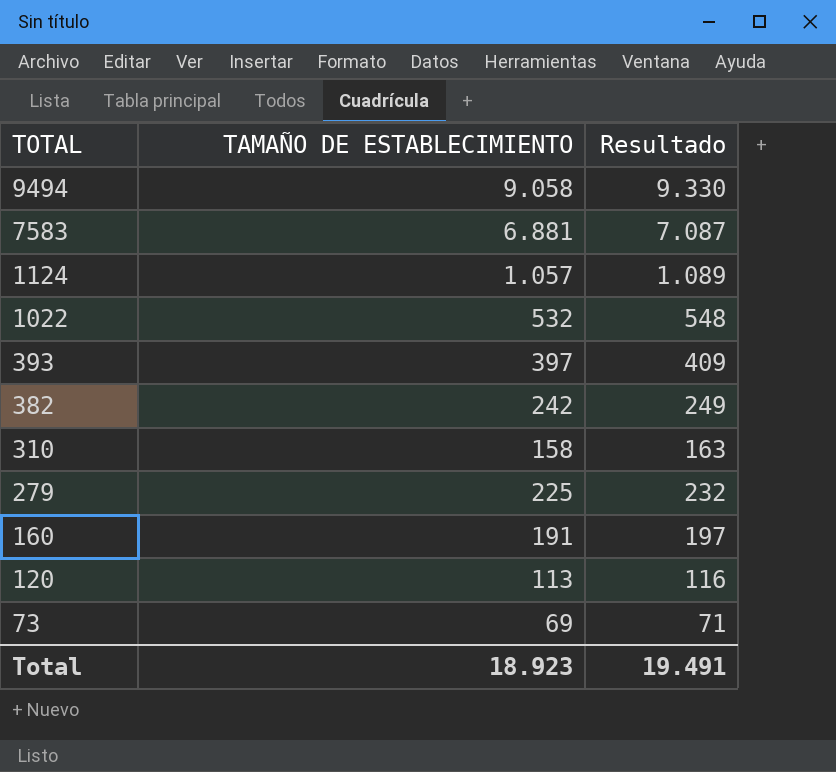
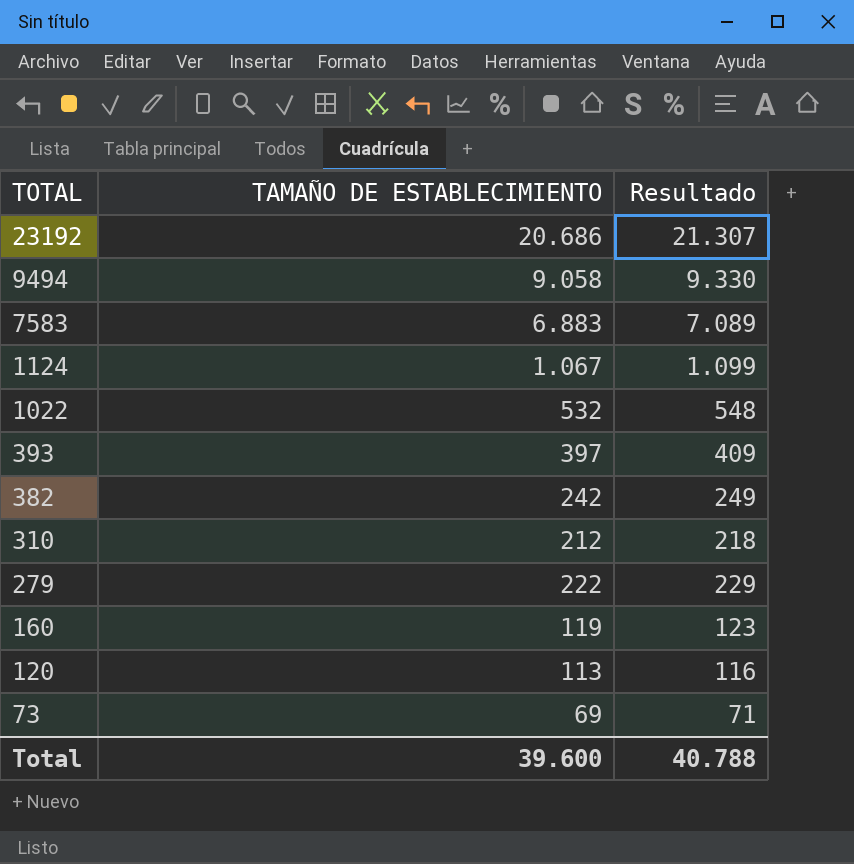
row 23192: none -> 20.686 | 21.307
7583 | TAMAÑO DE ESTABLECIMIENTO: 6.881 -> 6.883
7583 | Resultado: 7.087 -> 7.089
1124 | TAMAÑO DE ESTABLECIMIENTO: 1.057 -> 1.067
1124 | Resultado: 1.089 -> 1.099
310 | TAMAÑO DE ESTABLECIMIENTO: 158 -> 212
310 | Resultado: 163 -> 218
279 | TAMAÑO DE ESTABLECIMIENTO: 225 -> 222
279 | Resultado: 232 -> 229
160 | TAMAÑO DE ESTABLECIMIENTO: 191 -> 119
160 | Resultado: 197 -> 123
Total | TAMAÑO DE ESTABLECIMIENTO: 18.923 -> 39.600
Total | Resultado: 19.491 -> 40.788

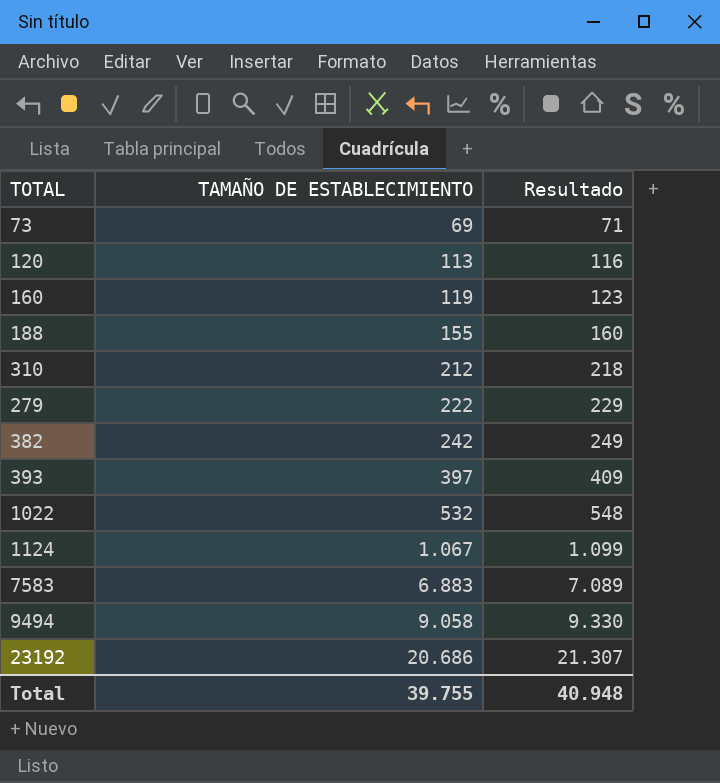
row order: TOTAL descending -> TAMAÑO DE ESTABLECIMIENTO ascending
row 188: none -> 155 | 160
Total | TAMAÑO DE ESTABLECIMIENTO: 39.600 -> 39.755
Total | Resultado: 40.788 -> 40.948

